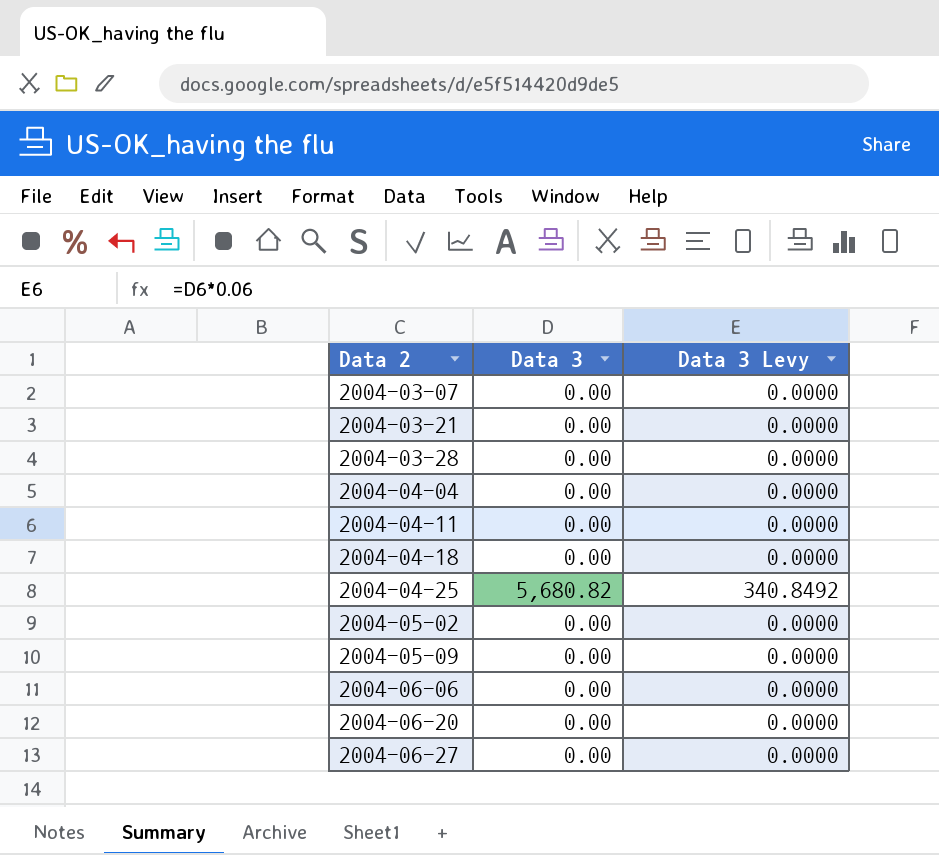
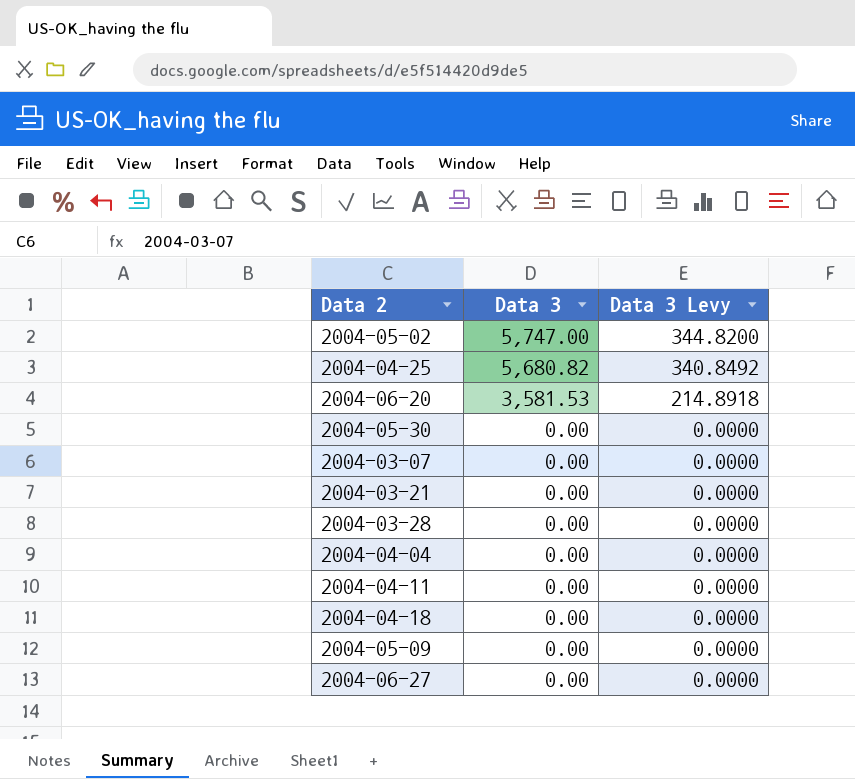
row order: Data 2 ascending -> Data 3 descending
row 2004-06-06: 0.00 | 0.0000 -> none
2004-05-02 | Data 3: 0.00 -> 5,747.00
2004-05-02 | Data 3 Levy: 0.0000 -> 344.8200
2004-06-20 | Data 3: 0.00 -> 3,581.53
2004-06-20 | Data 3 Levy: 0.0000 -> 214.8918
row 2004-05-30: none -> 0.00 | 0.0000

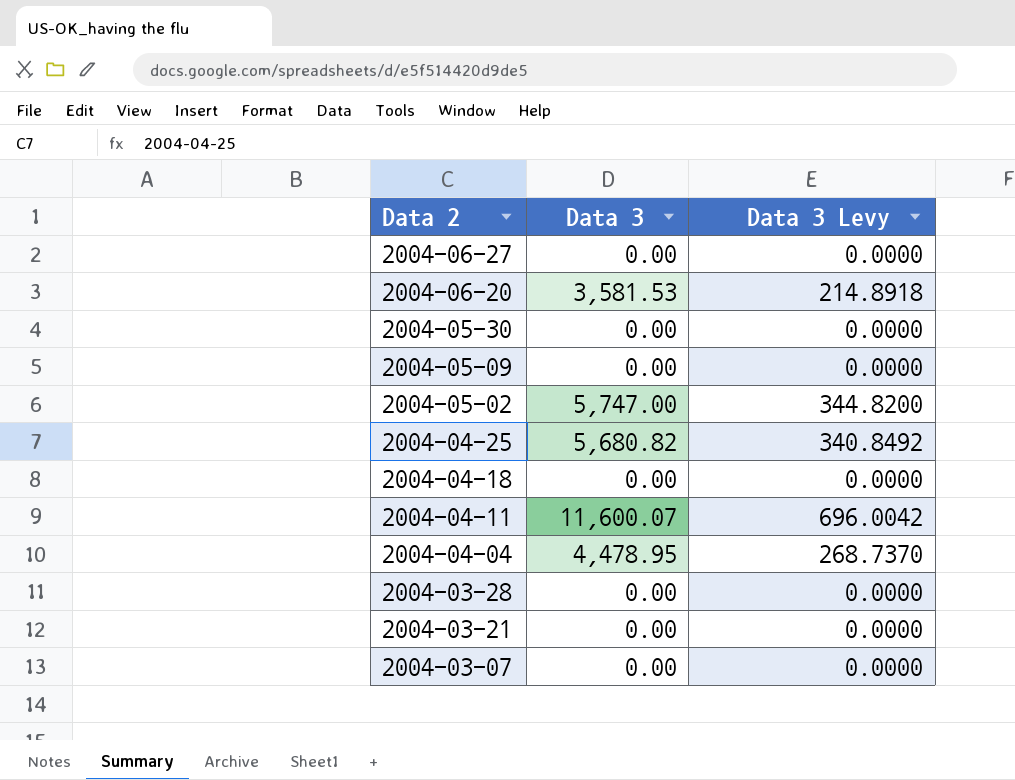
row order: Data 3 descending -> Data 2 descending
2004-04-11 | Data 3: 0.00 -> 11,600.07
2004-04-11 | Data 3 Levy: 0.0000 -> 696.0042
2004-04-04 | Data 3: 0.00 -> 4,478.95
2004-04-04 | Data 3 Levy: 0.0000 -> 268.7370

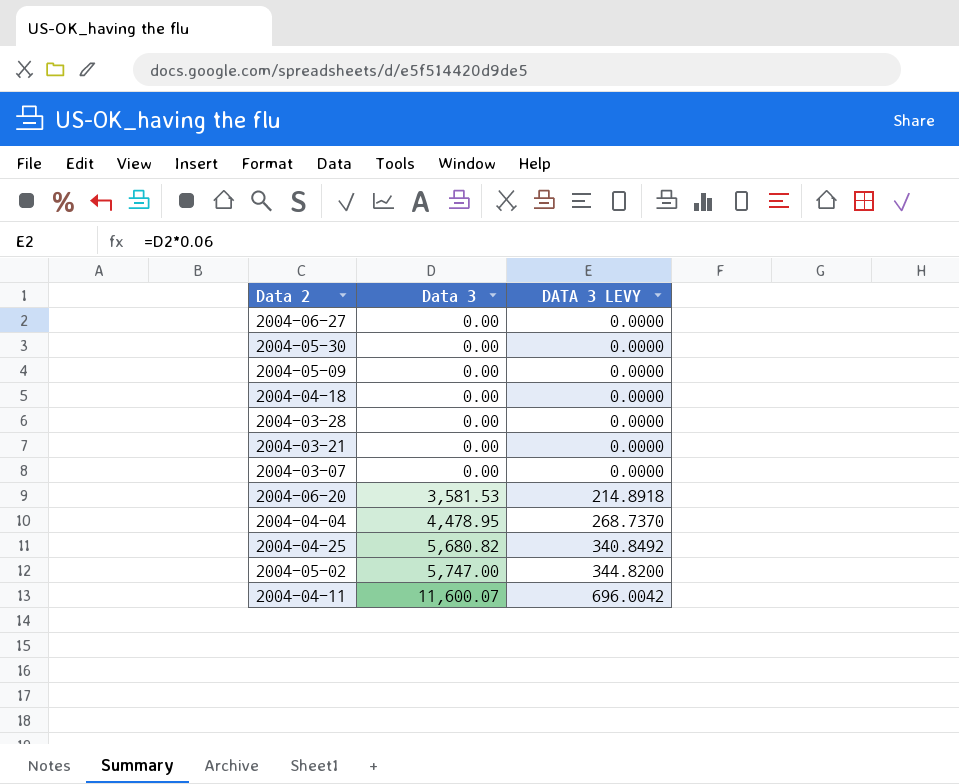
row order: Data 2 descending -> Data 3 ascending
column name: Data 3 Levy -> DATA 3 LEVY

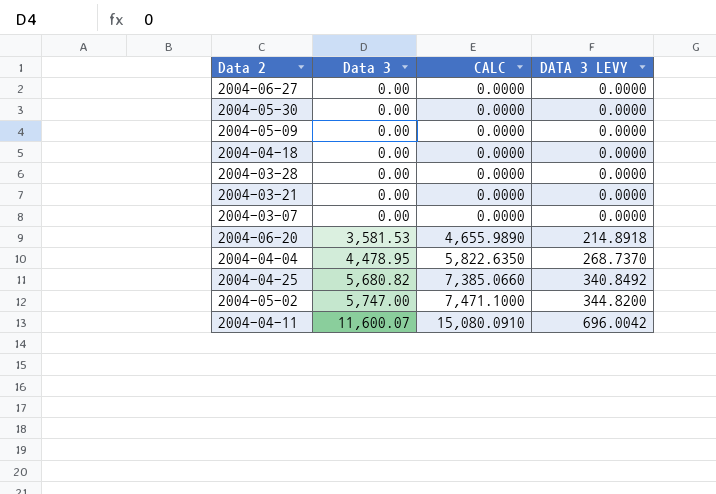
column CALC | formula: none -> [Data 3] * 1.3

